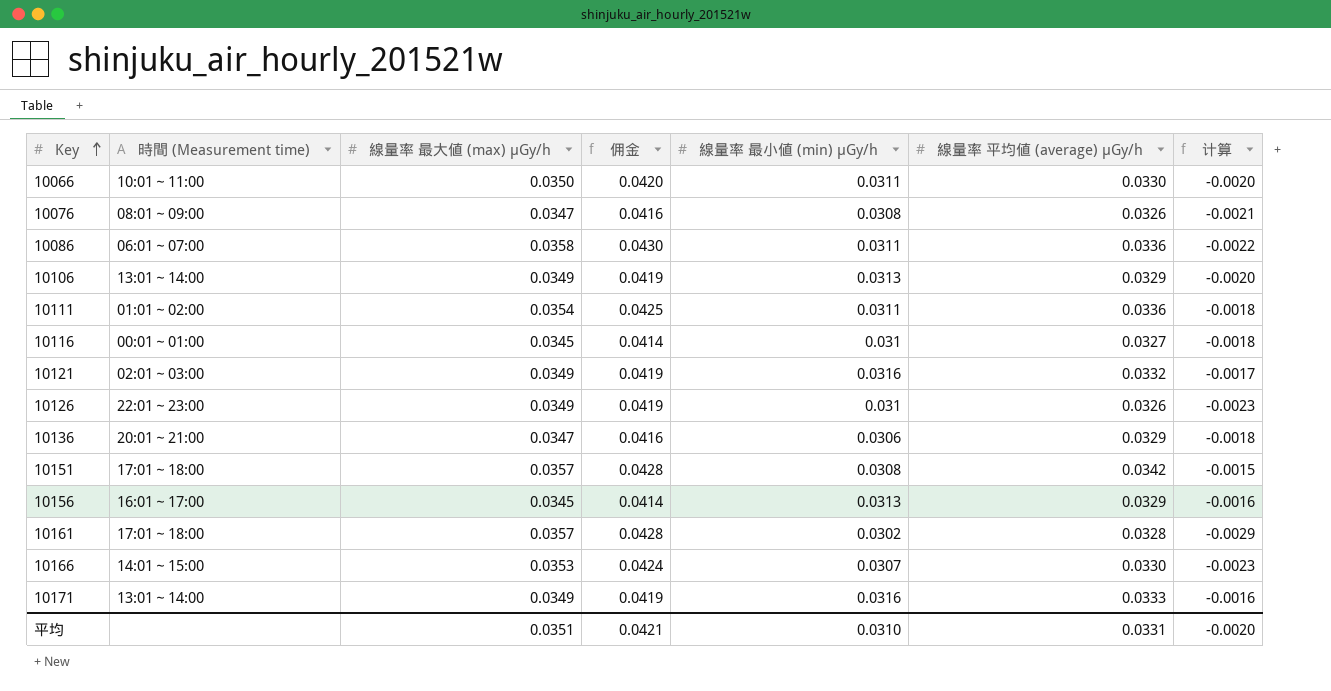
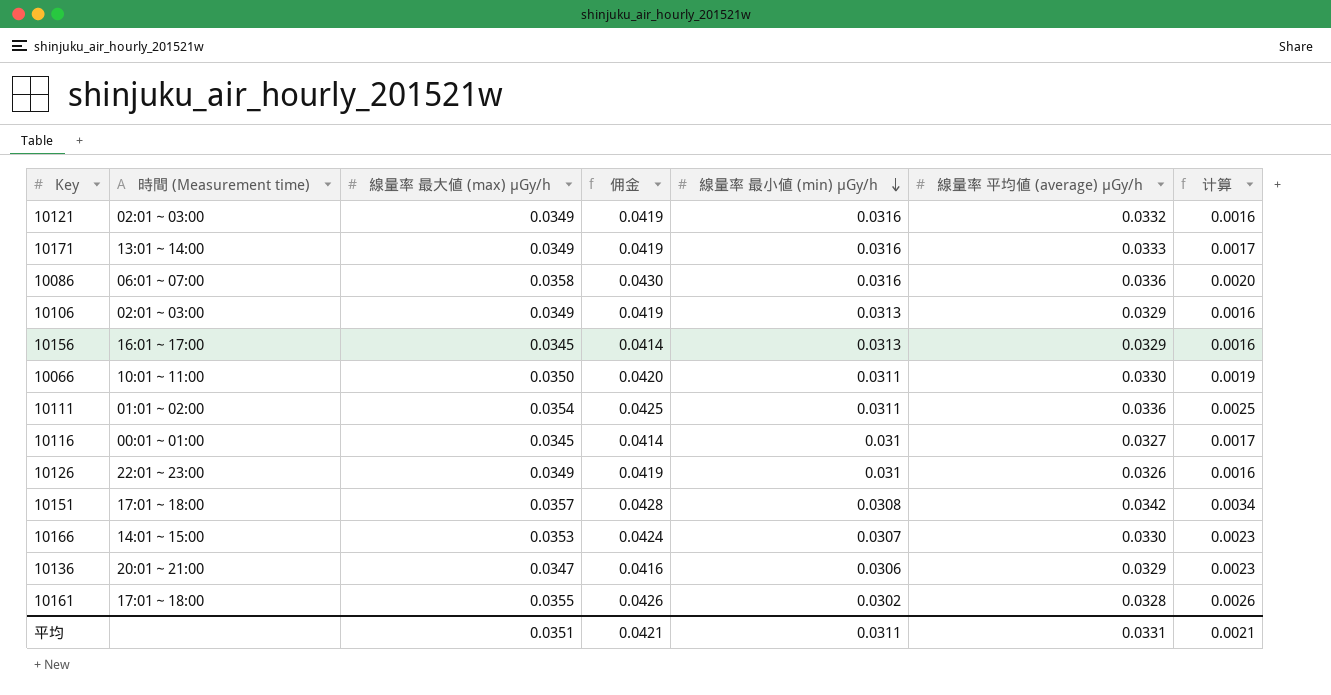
row order: Key ascending -> 線量率 最小値 (min) μGy/h descending
column 计算 | formula: [線量率 平均値 (average) μGy/h] - [線量率 最大値 (max) μGy/h] -> [線量率 平均値 (average) μGy/h] - [線量率 最小値 (min) μGy/h]
row 10076: 08:01～09:00 | 0.0347 | 0.0416 | 0.0308 | 0.0326 | -0.0021 -> none
10086 | 線量率 最小値 (min) μGy/h: 0.0311 -> 0.0316
10106 | 時間 (Measurement time): 13:01～14:00 -> 02:01～03:00
10161 | 線量率 最大値 (max) μGy/h: 0.0357 -> 0.0355
10161 | 佣金: 0.0428 -> 0.0426
平均 | 線量率 最小値 (min) μGy/h: 0.0310 -> 0.0311
平均 | 计算: -0.0020 -> 0.0021

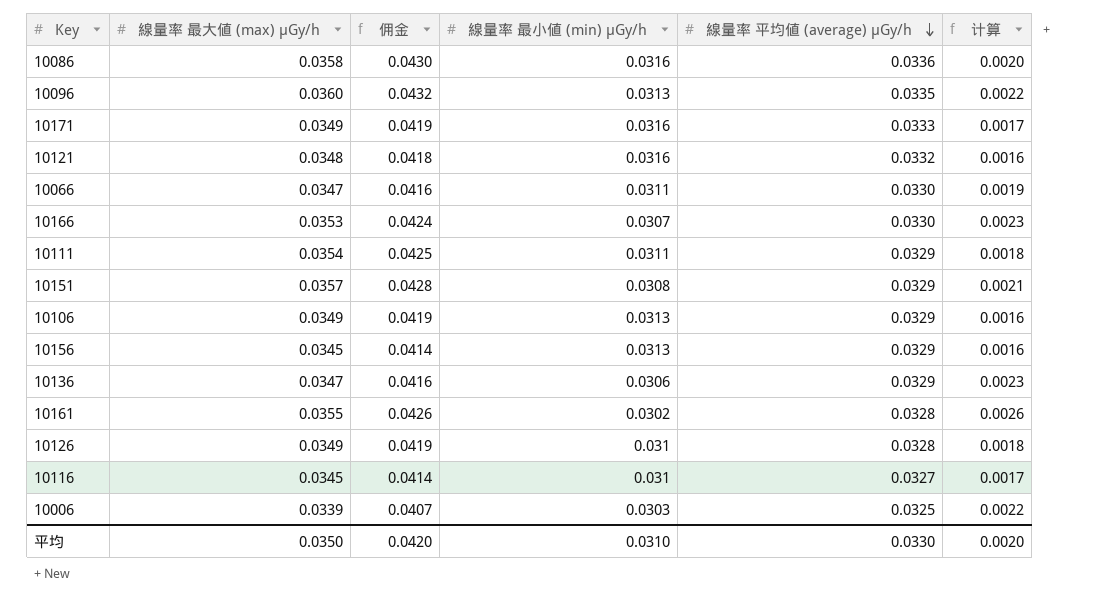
row order: 線量率 最小値 (min) μGy/h descending -> 線量率 平均値 (average) μGy/h descending
column 時間 (Measurement time) | position: 2 -> none
row 10096: none -> 0.0360 | 0.0432 | 0.0313 | 0.0335 | 0.0022
10121 | 線量率 最大値 (max) μGy/h: 0.0349 -> 0.0348
10121 | 佣金: 0.0419 -> 0.0418
10066 | 線量率 最大値 (max) μGy/h: 0.0350 -> 0.0347
10066 | 佣金: 0.0420 -> 0.0416
10111 | 線量率 平均値 (average) μGy/h: 0.0336 -> 0.0329
10111 | 计算: 0.0025 -> 0.0018
10151 | 線量率 平均値 (average) μGy/h: 0.0342 -> 0.0329
10151 | 计算: 0.0034 -> 0.0021
10126 | 線量率 平均値 (average) μGy/h: 0.0326 -> 0.0328
10126 | 计算: 0.0016 -> 0.0018
row 10006: none -> 0.0339 | 0.0407 | 0.0303 | 0.0325 | 0.0022
平均 | 線量率 最大値 (max) μGy/h: 0.0351 -> 0.0350
平均 | 佣金: 0.0421 -> 0.0420
平均 | 線量率 最小値 (min) μGy/h: 0.0311 -> 0.0310
平均 | 線量率 平均値 (average) μGy/h: 0.0331 -> 0.0330
平均 | 计算: 0.0021 -> 0.0020

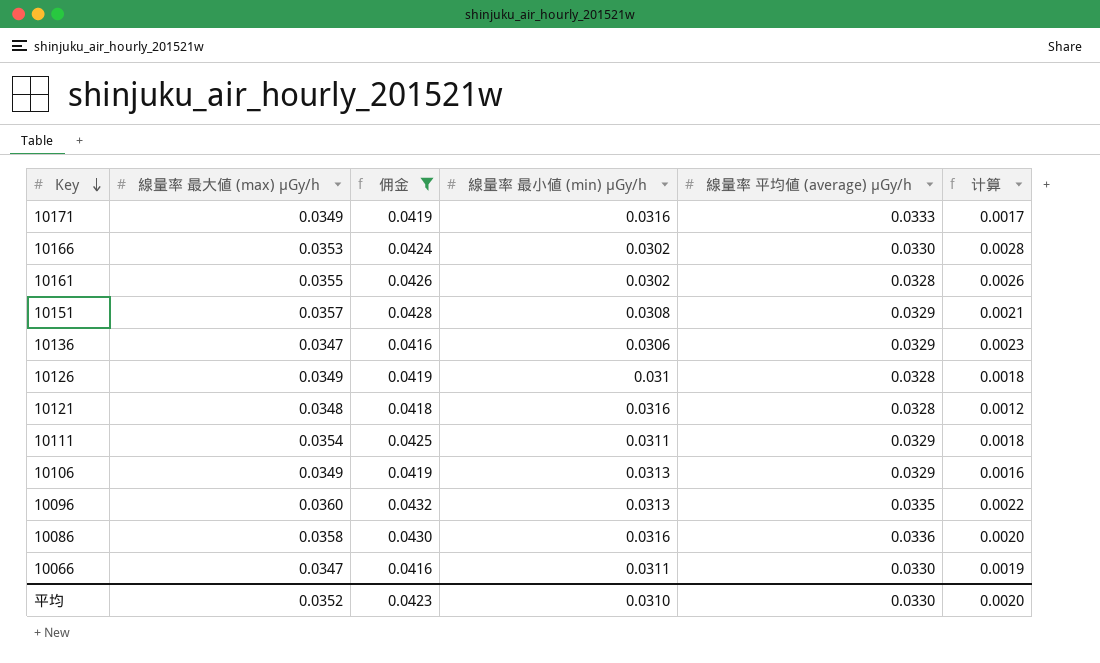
filter: none -> 佣金 >= 0.0416
row order: 線量率 平均値 (average) μGy/h descending -> Key descending
10166 | 線量率 最小値 (min) μGy/h: 0.0307 -> 0.0302
10166 | 计算: 0.0023 -> 0.0028
10121 | 線量率 平均値 (average) μGy/h: 0.0332 -> 0.0328
10121 | 计算: 0.0016 -> 0.0012
平均 | 線量率 最大値 (max) μGy/h: 0.0350 -> 0.0352
平均 | 佣金: 0.0420 -> 0.0423

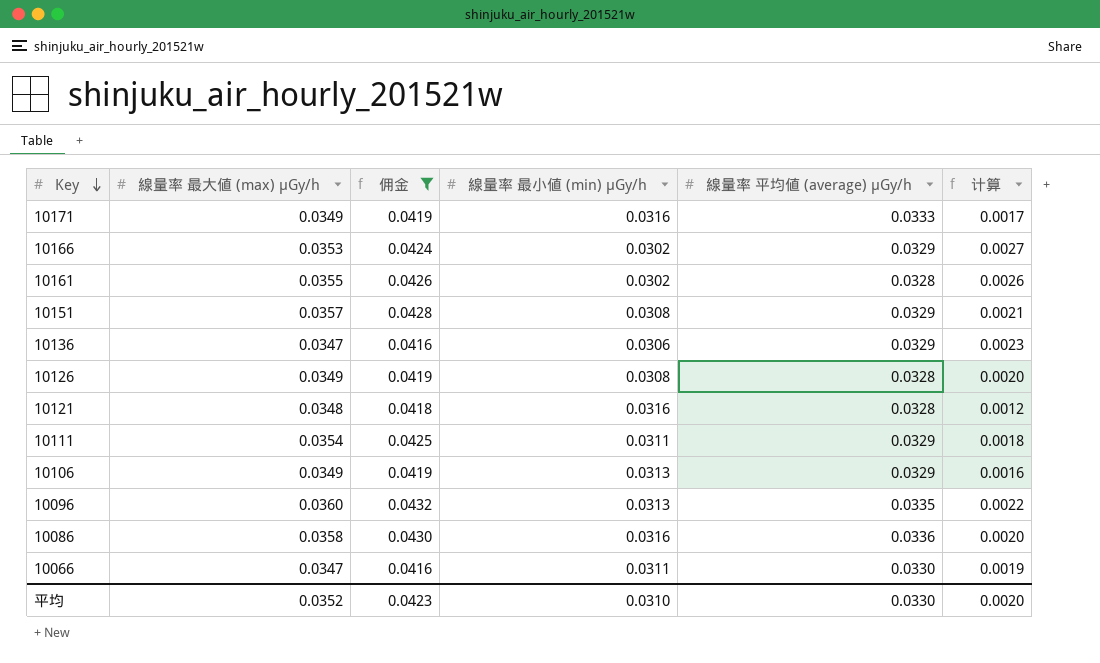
10166 | 線量率 平均値 (average) μGy/h: 0.0330 -> 0.0329
10166 | 计算: 0.0028 -> 0.0027
10126 | 線量率 最小値 (min) μGy/h: 0.031 -> 0.0308
10126 | 计算: 0.0018 -> 0.0020

